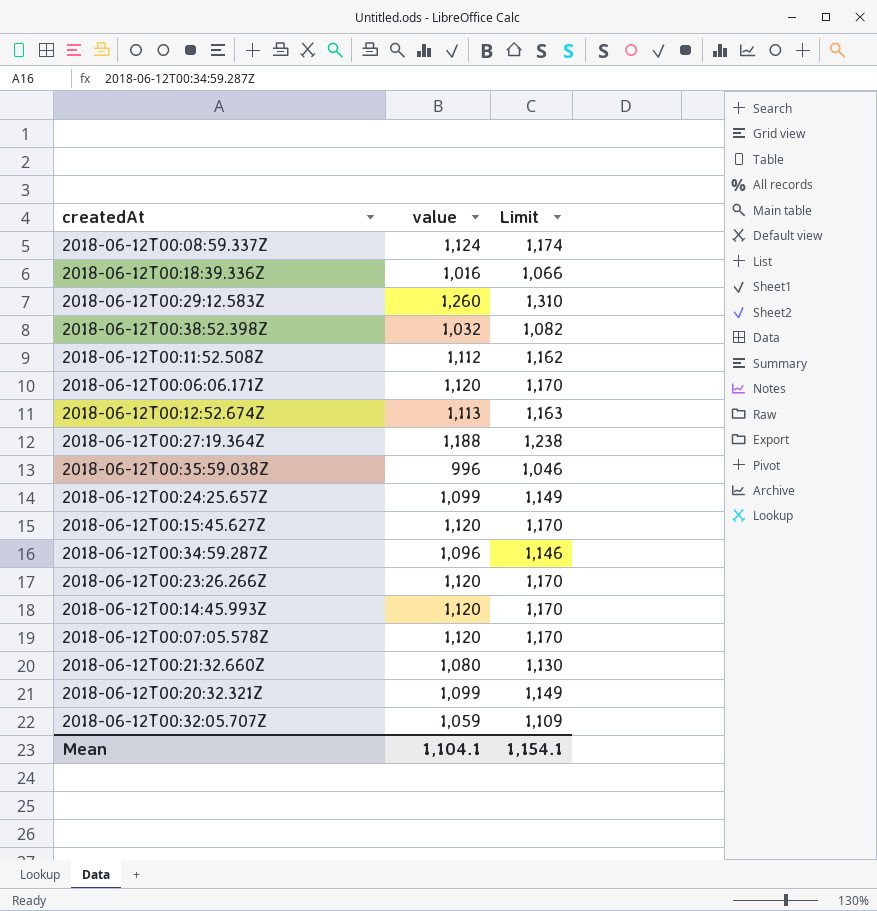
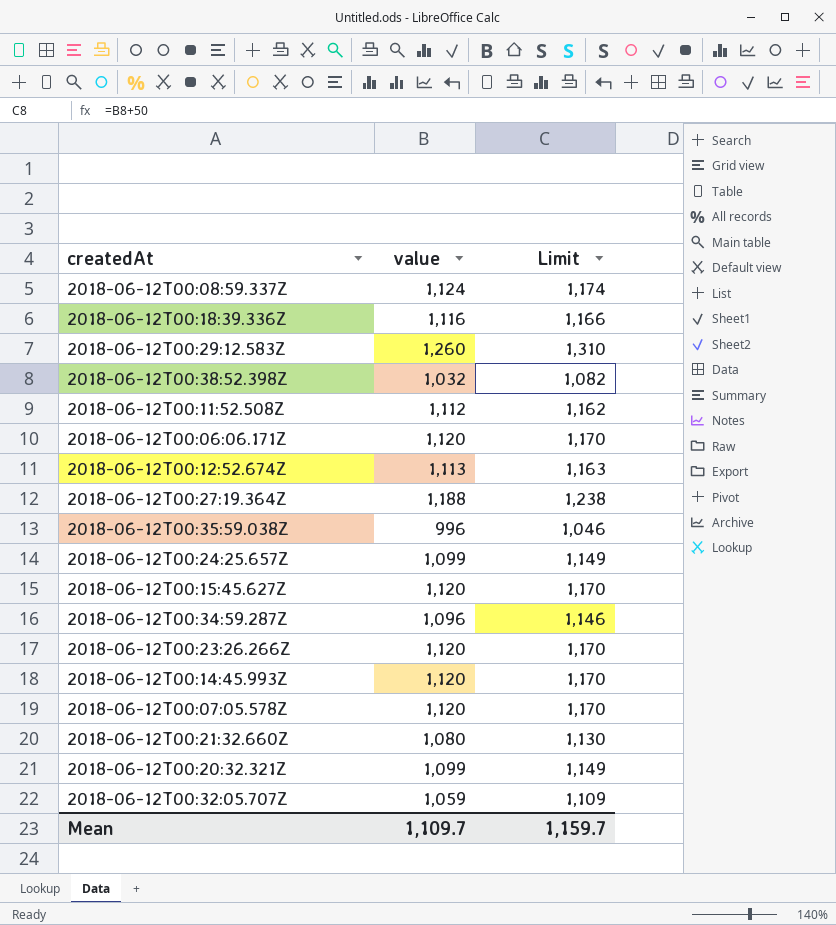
2018-06-12T00:18:39.336Z | value: 1,016 -> 1,116
2018-06-12T00:18:39.336Z | Limit: 1,066 -> 1,166
Mean | value: 1,104.1 -> 1,109.7
Mean | Limit: 1,154.1 -> 1,159.7

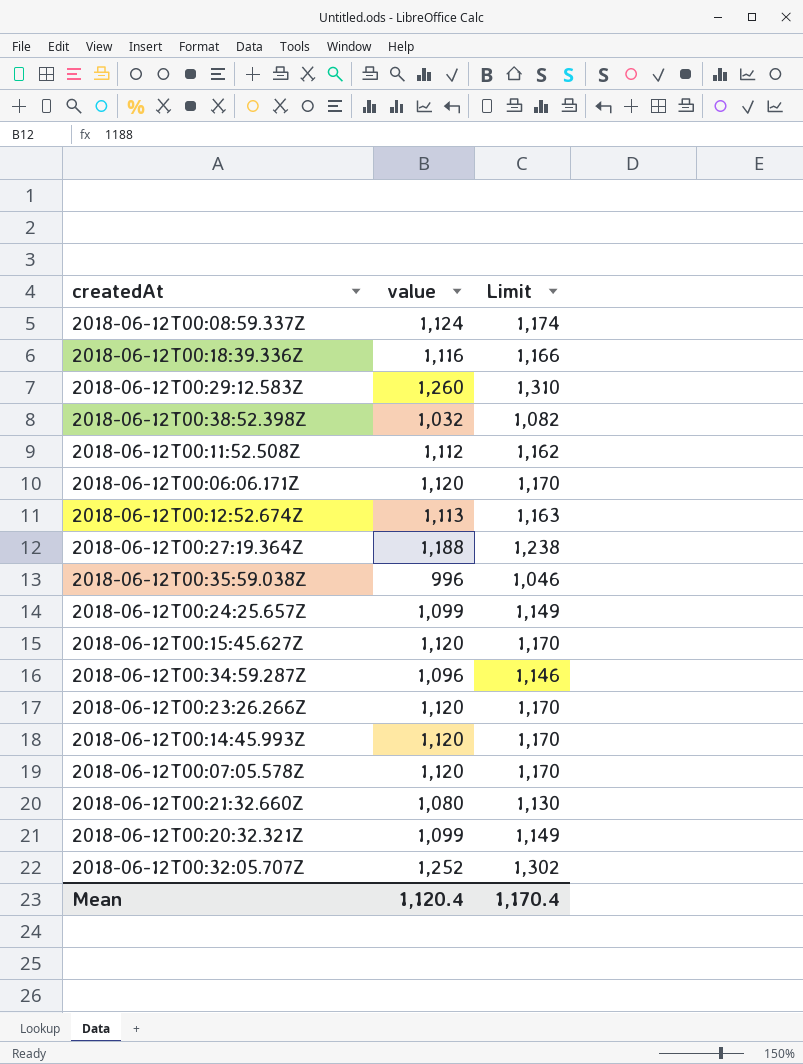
2018-06-12T00:32:05.707Z | value: 1,059 -> 1,252
2018-06-12T00:32:05.707Z | Limit: 1,109 -> 1,302
Mean | value: 1,109.7 -> 1,120.4
Mean | Limit: 1,159.7 -> 1,170.4

